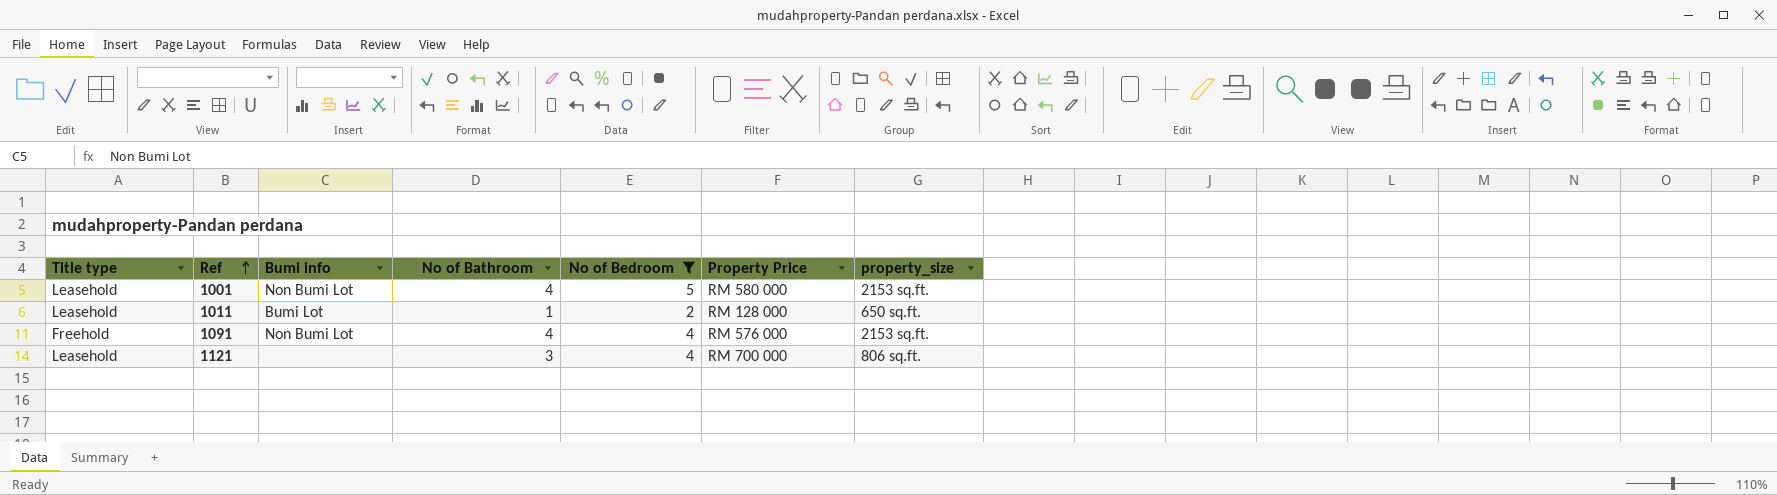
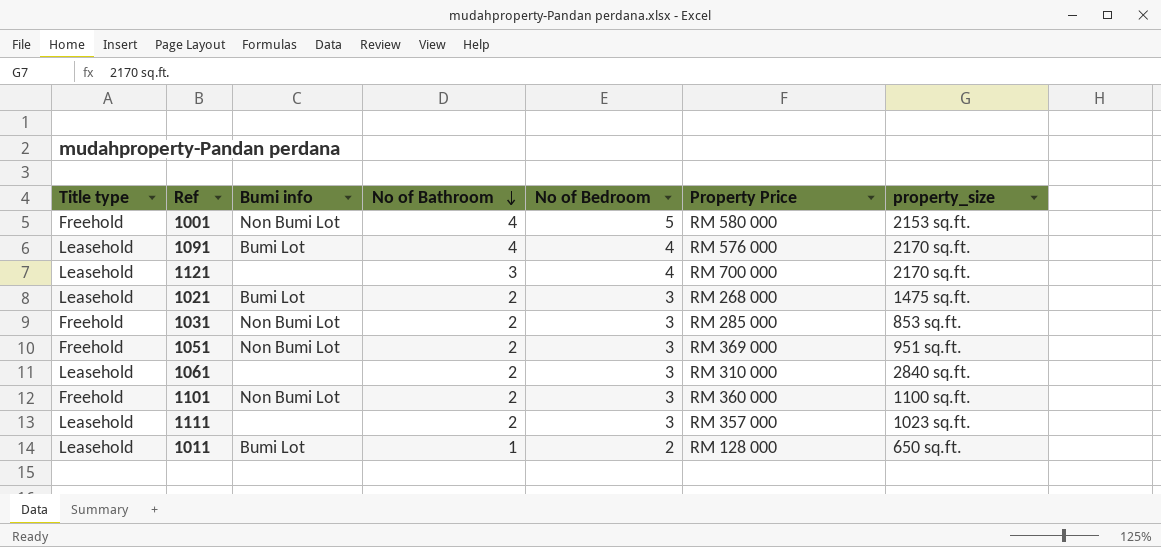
filter: No of Bedroom != 3 -> none
row order: Ref ascending -> No of Bathroom descending
1001 | Title type: Leasehold -> Freehold
1091 | Title type: Freehold -> Leasehold
1091 | Bumi info: Non Bumi Lot -> Bumi Lot
1091 | property_size: 2153 sq.ft. -> 2170 sq.ft.
1121 | property_size: 806 sq.ft. -> 2170 sq.ft.

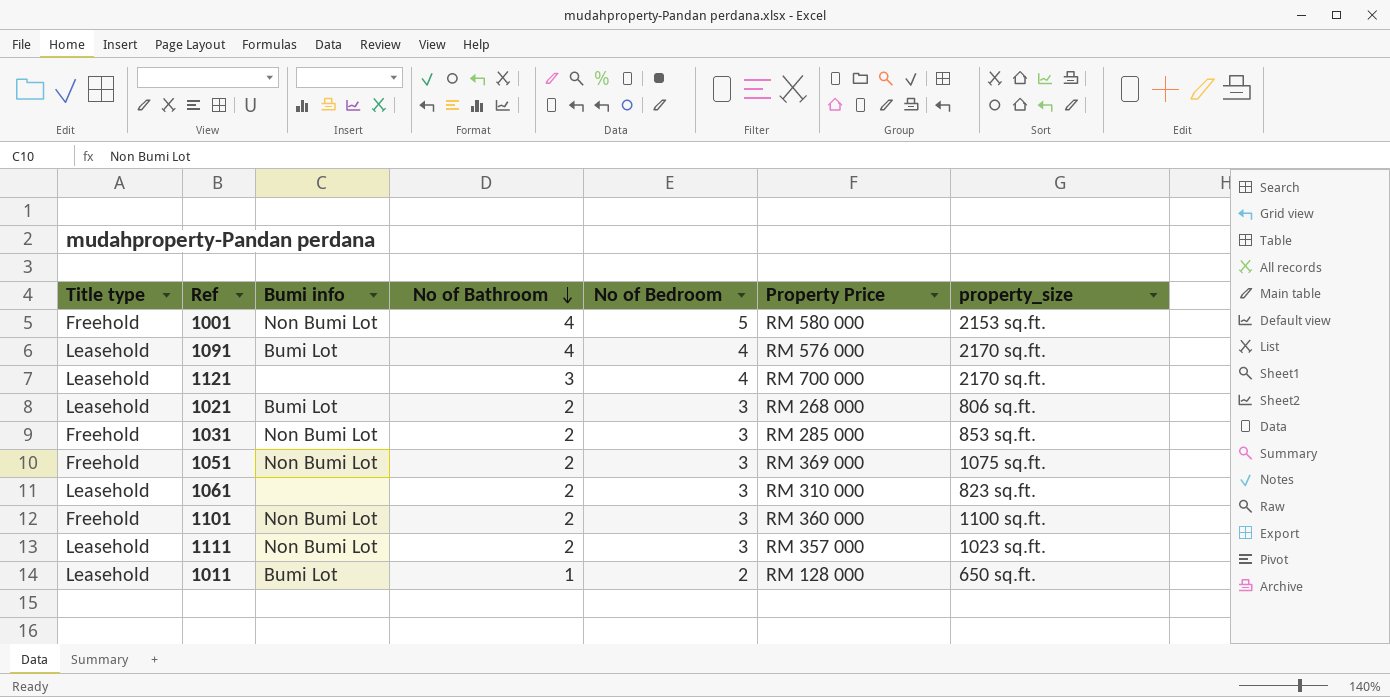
1021 | property_size: 1475 sq.ft. -> 806 sq.ft.
1051 | property_size: 951 sq.ft. -> 1075 sq.ft.
1061 | property_size: 2840 sq.ft. -> 823 sq.ft.
1111 | Bumi info: none -> Non Bumi Lot

